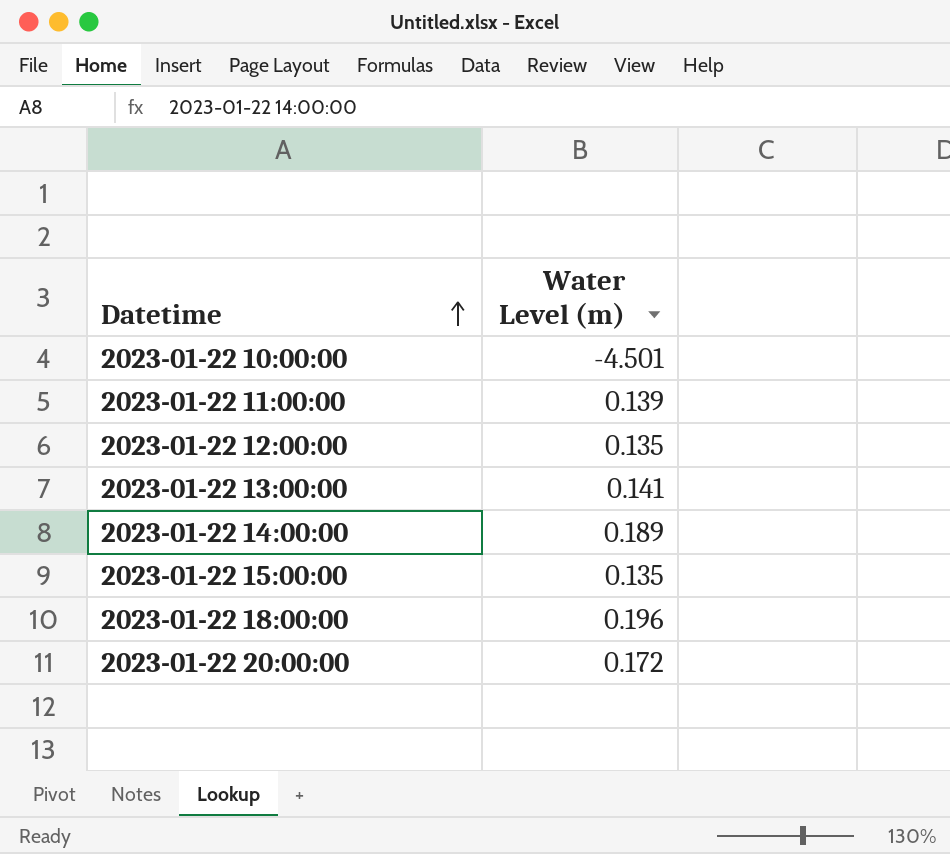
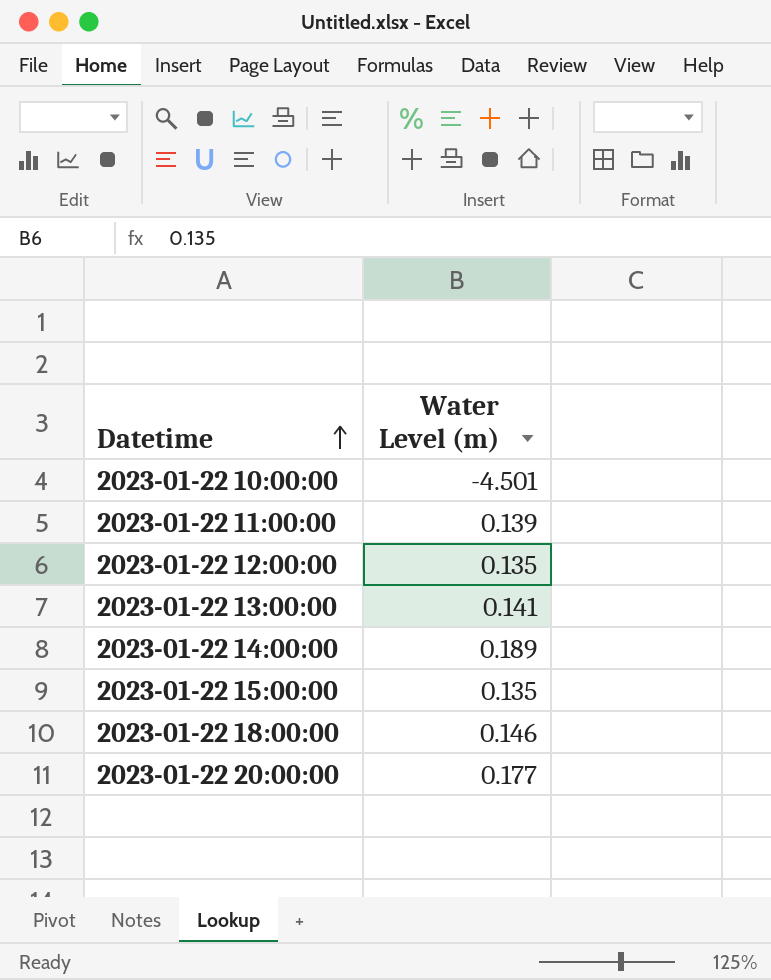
2023-01-22 18:00:00 | Water Level (m): 0.196 -> 0.146
2023-01-22 20:00:00 | Water Level (m): 0.172 -> 0.177

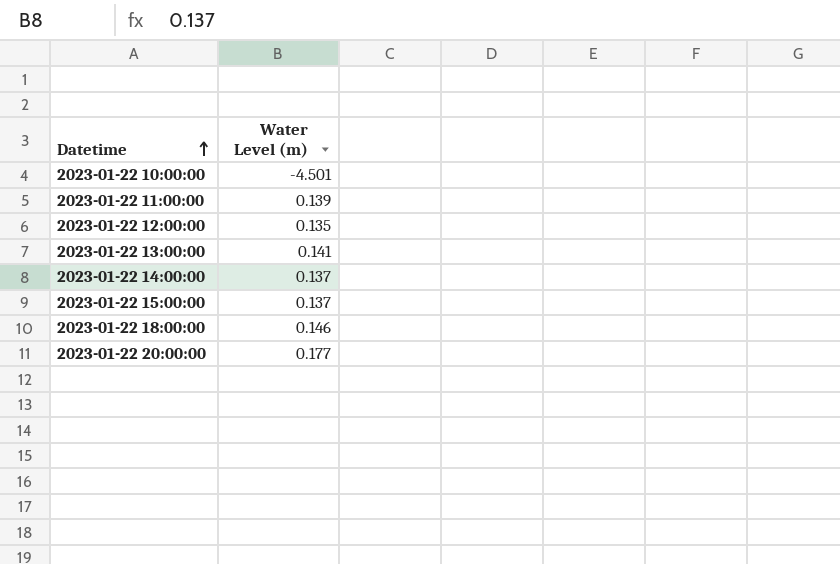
2023-01-22 14:00:00 | Water Level (m): 0.189 -> 0.137
2023-01-22 15:00:00 | Water Level (m): 0.135 -> 0.137

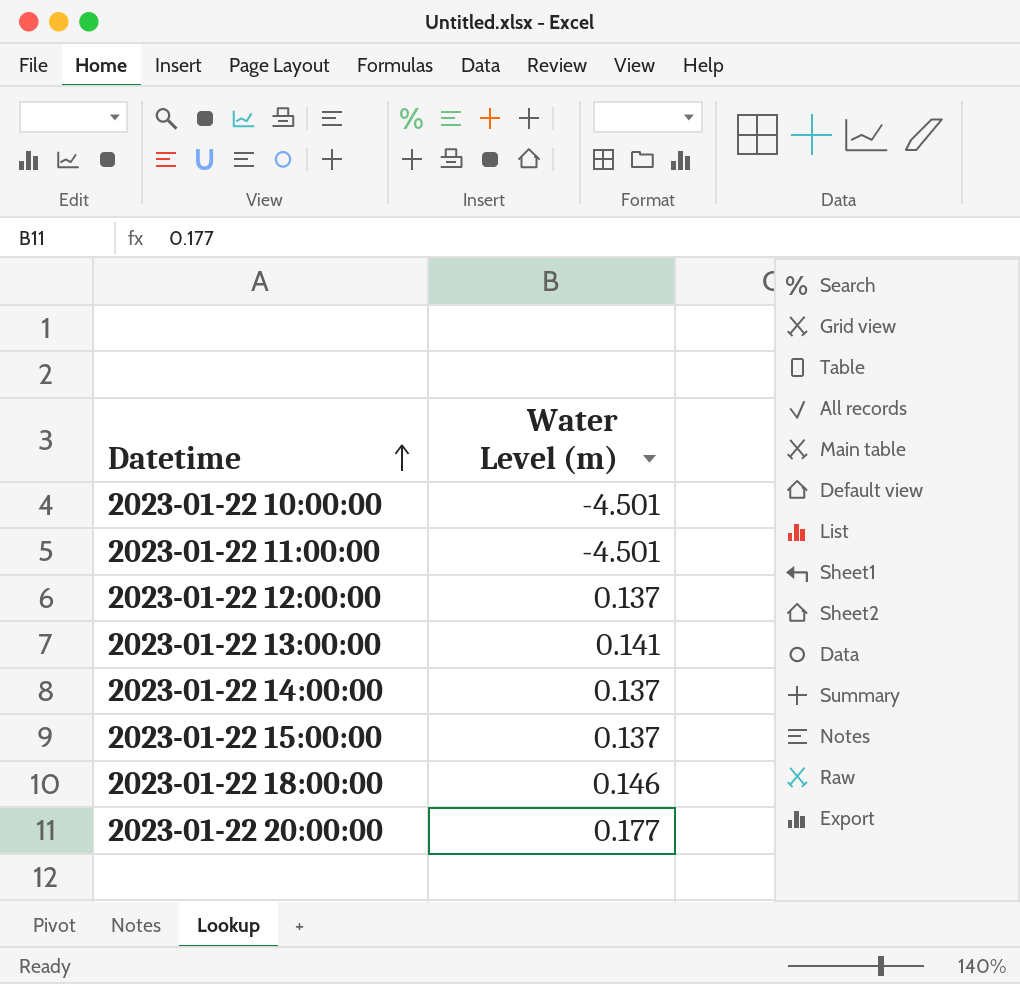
2023-01-22 11:00:00 | Water Level (m): 0.139 -> -4.501
2023-01-22 12:00:00 | Water Level (m): 0.135 -> 0.137

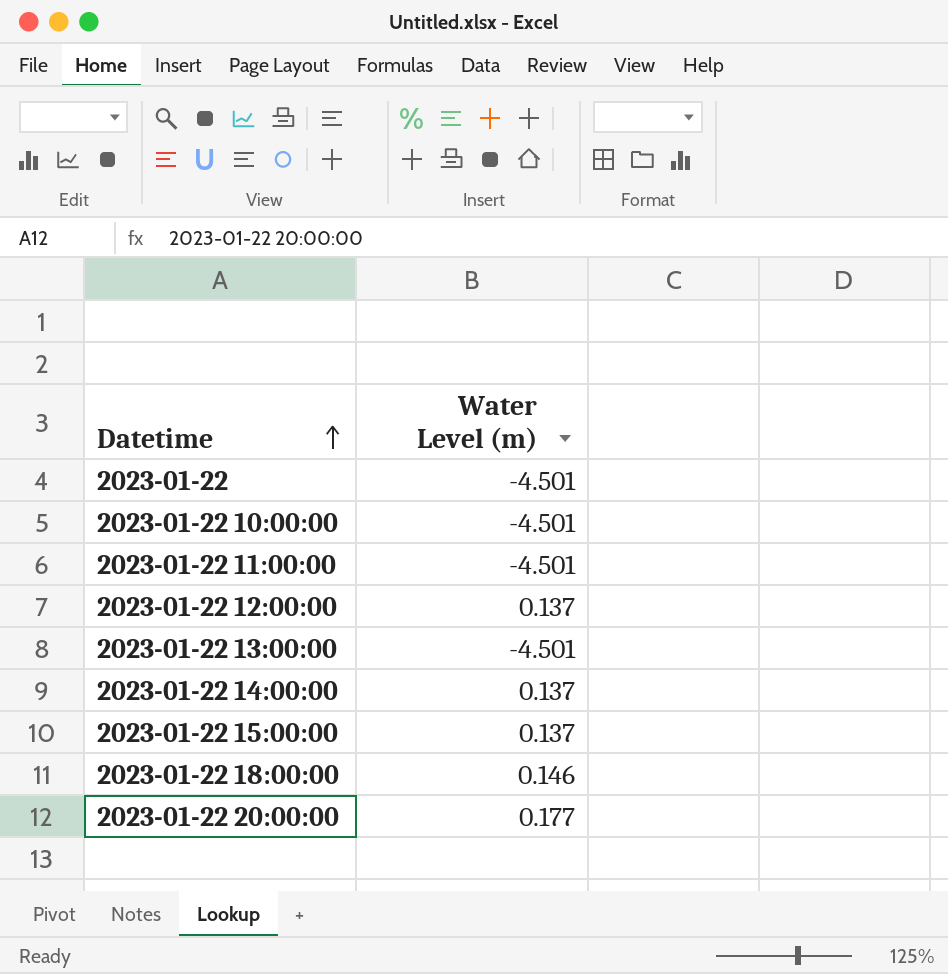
row 2023-01-22: none -> -4.501
2023-01-22 13:00:00 | Water Level (m): 0.141 -> -4.501

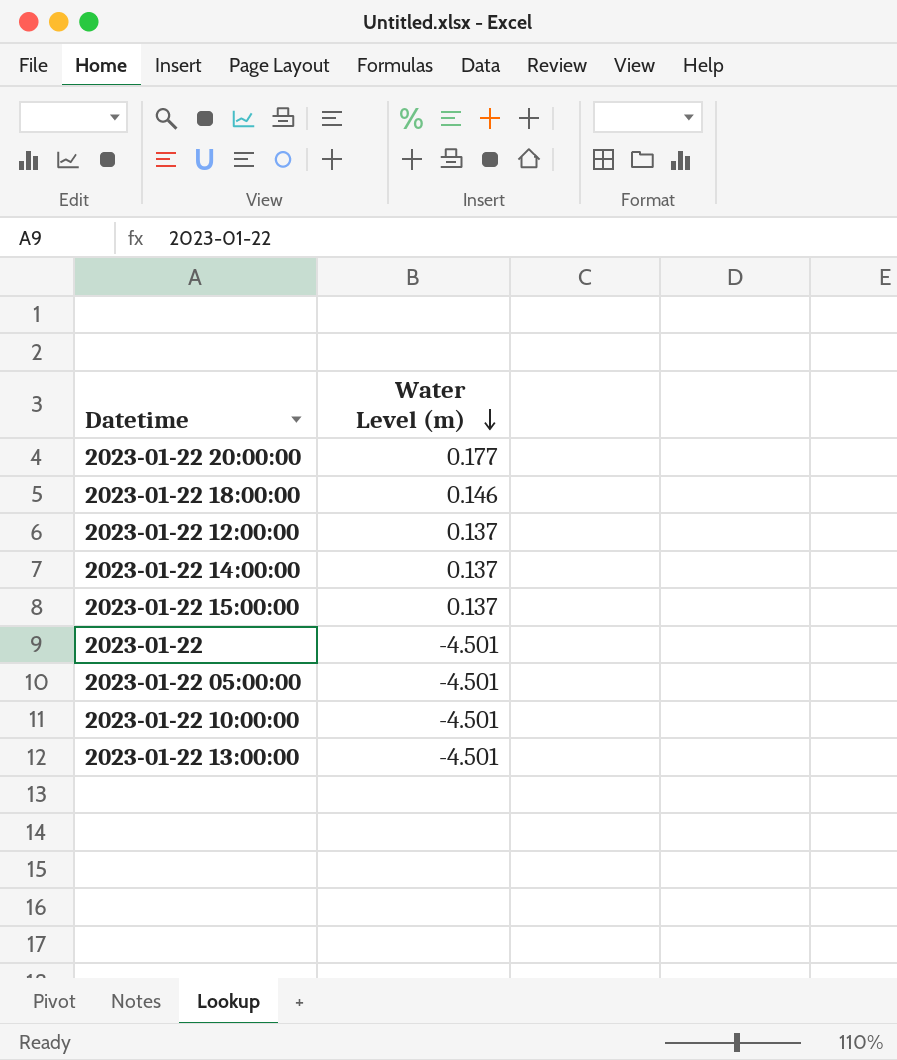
row order: Datetime ascending -> Water Level (m) descending
row 2023-01-22 11:00:00: -4.501 -> none
row 2023-01-22 05:00:00: none -> -4.501

